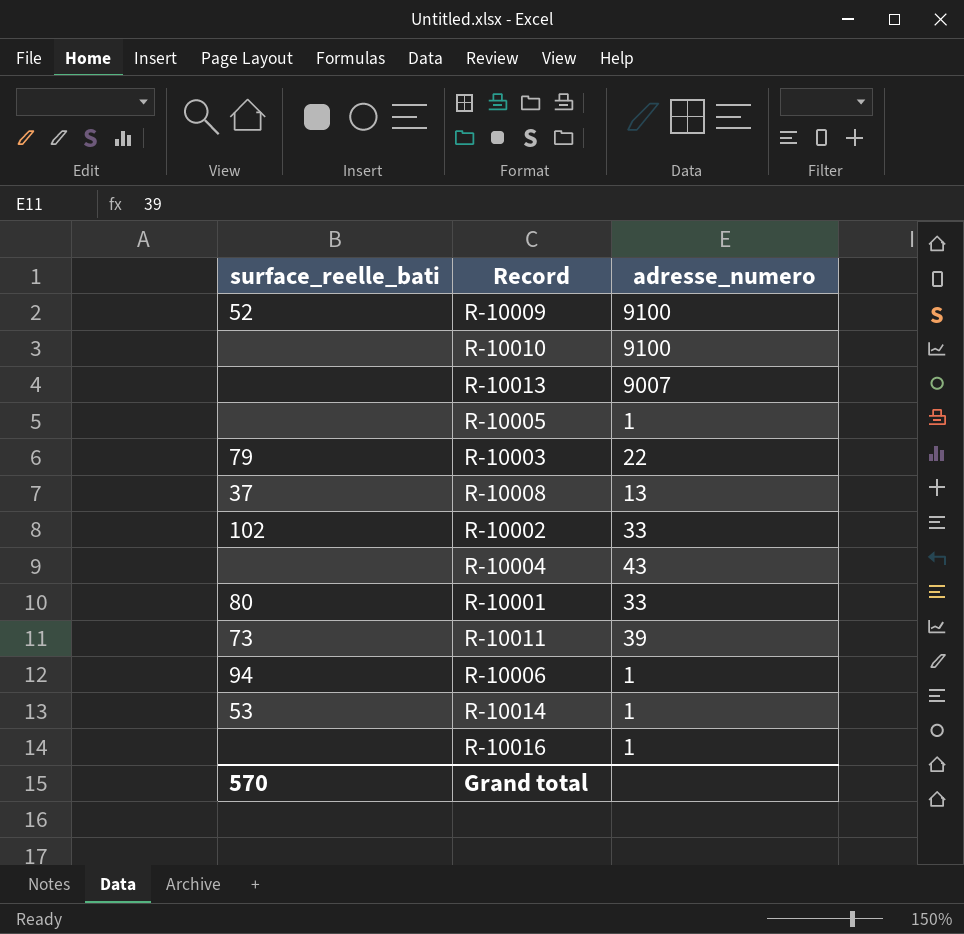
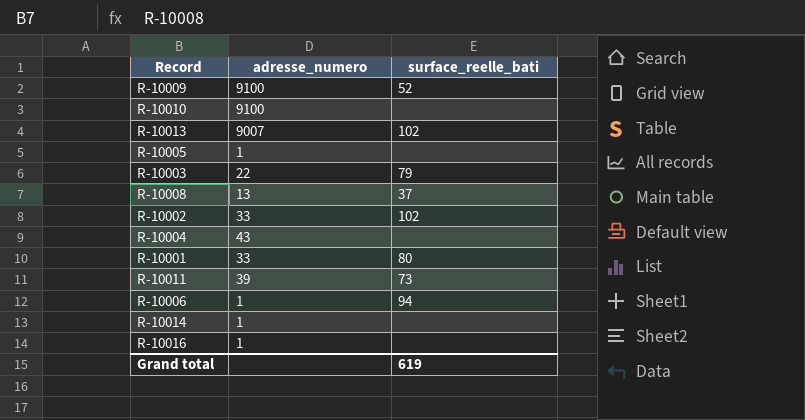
column surface_reelle_bati | position: 1 -> 3
R-10013 | surface_reelle_bati: none -> 102
R-10014 | surface_reelle_bati: 53 -> none
Grand total | surface_reelle_bati: 570 -> 619

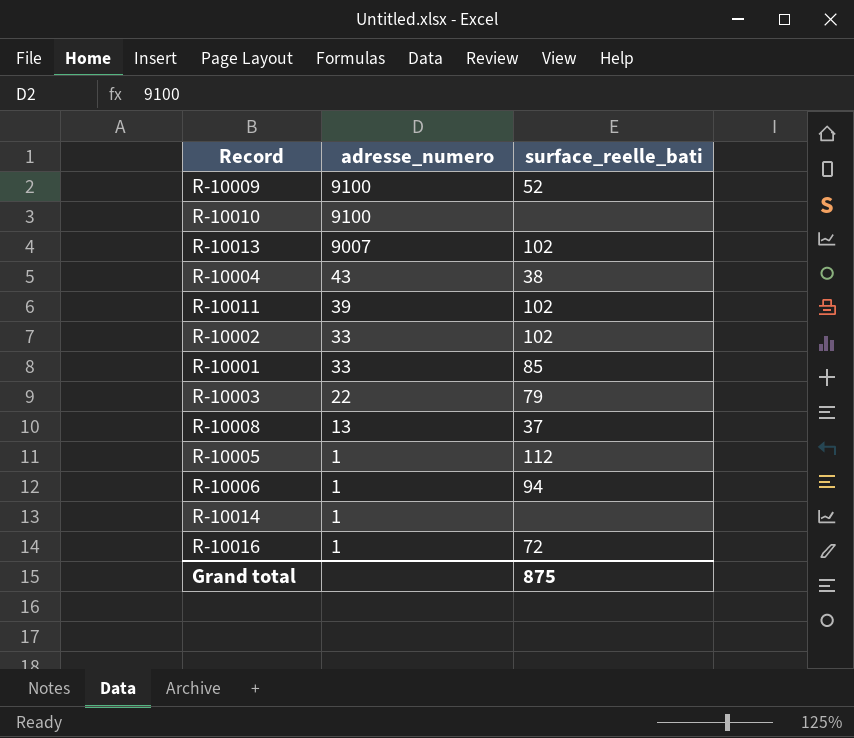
row order: none -> adresse_numero descending
R-10004 | surface_reelle_bati: none -> 38
R-10011 | surface_reelle_bati: 73 -> 102
R-10001 | surface_reelle_bati: 80 -> 85
R-10005 | surface_reelle_bati: none -> 112
R-10016 | surface_reelle_bati: none -> 72
Grand total | surface_reelle_bati: 619 -> 875

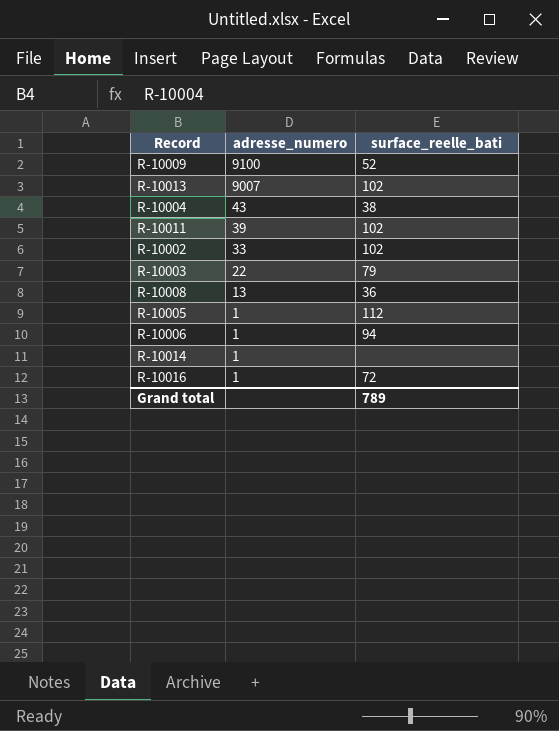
row R-10010: 9100 | none -> none
row R-10001: 33 | 85 -> none
R-10008 | surface_reelle_bati: 37 -> 36
Grand total | surface_reelle_bati: 875 -> 789

